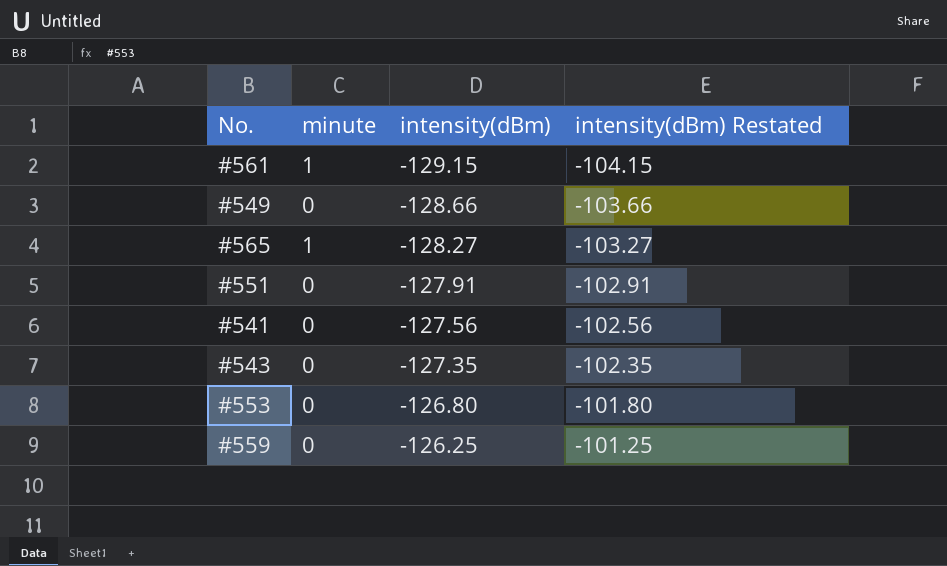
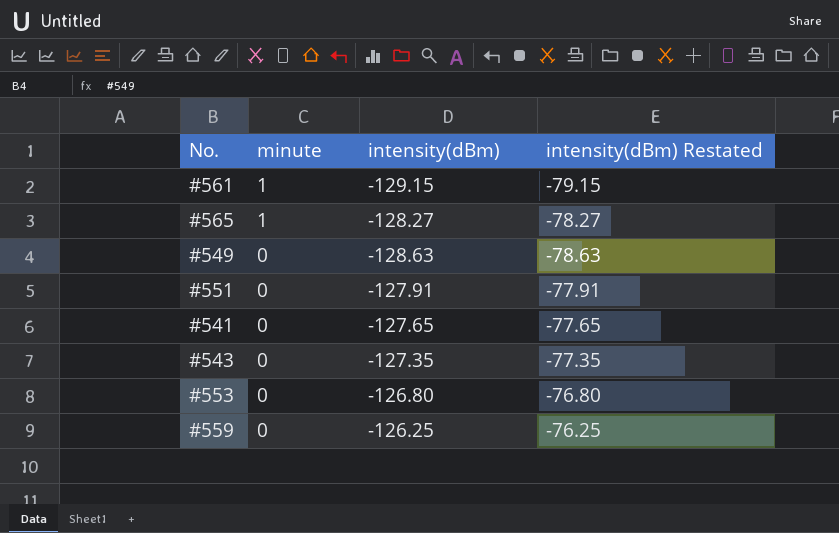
row order: intensity(dBm) ascending -> minute descending
column intensity(dBm) Restated | formula: [intensity(dBm)] + 25 -> [intensity(dBm)] + 50
#549 | intensity(dBm): -128.66 -> -128.63
#541 | intensity(dBm): -127.56 -> -127.65

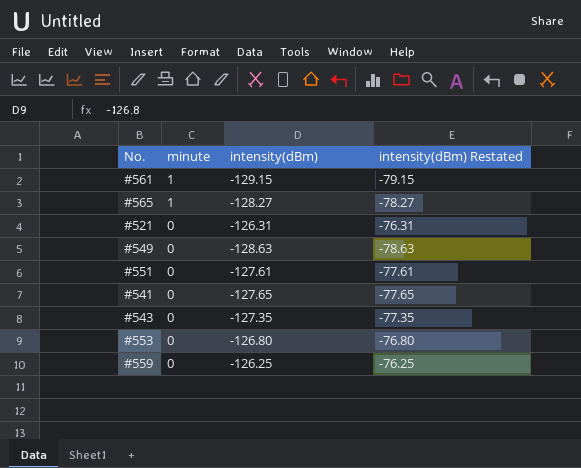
row #521: none -> 0 | -126.31 | -76.31
#551 | intensity(dBm): -127.91 -> -127.61
#551 | intensity(dBm) Restated: -77.91 -> -77.61

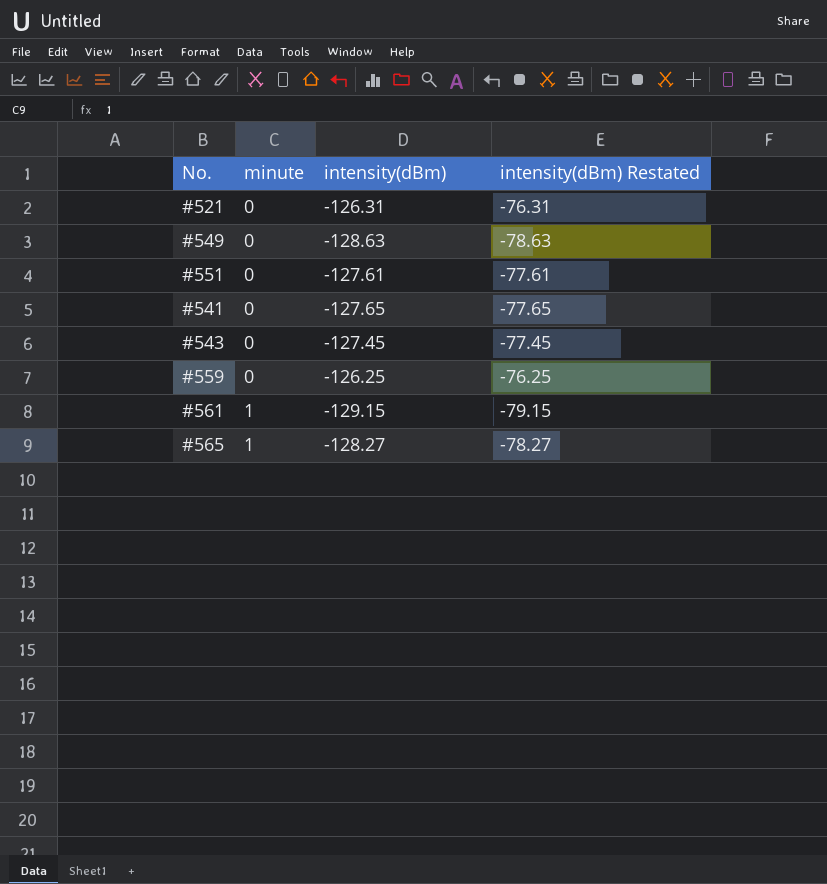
row order: minute descending -> minute ascending
row #553: 0 | -126.80 | -76.80 -> none
#543 | intensity(dBm): -127.35 -> -127.45
#543 | intensity(dBm) Restated: -77.35 -> -77.45

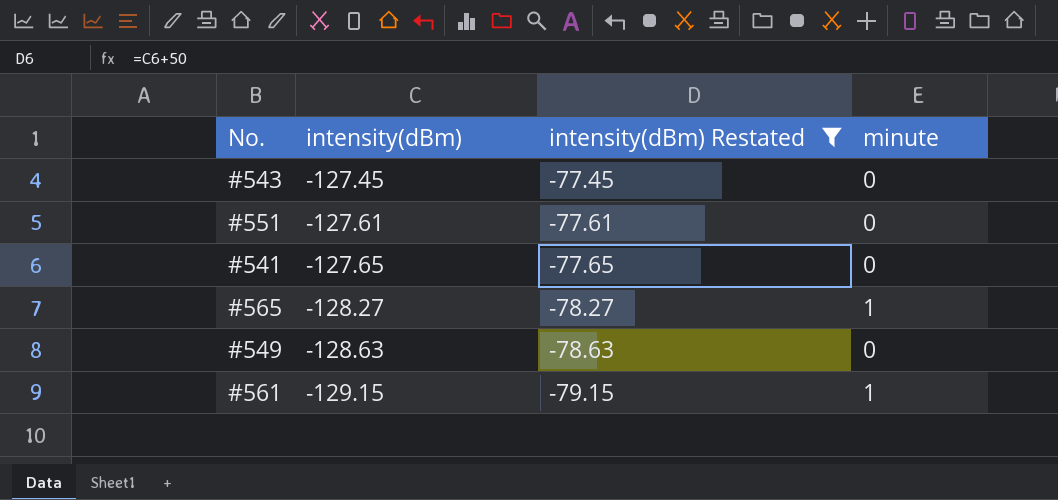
filter: none -> intensity(dBm) Restated <= -77.45
row order: minute ascending -> intensity(dBm) descending
column minute | position: 2 -> 4

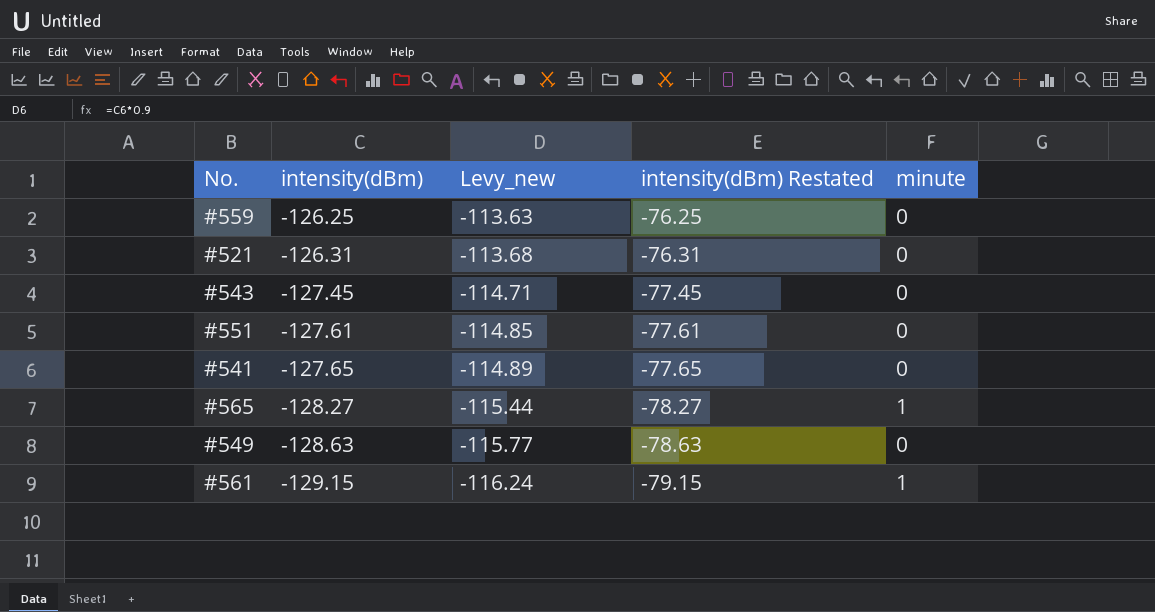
filter: intensity(dBm) Restated <= -77.45 -> none
column Levy_new | formula: none -> [intensity(dBm)] * 0.9

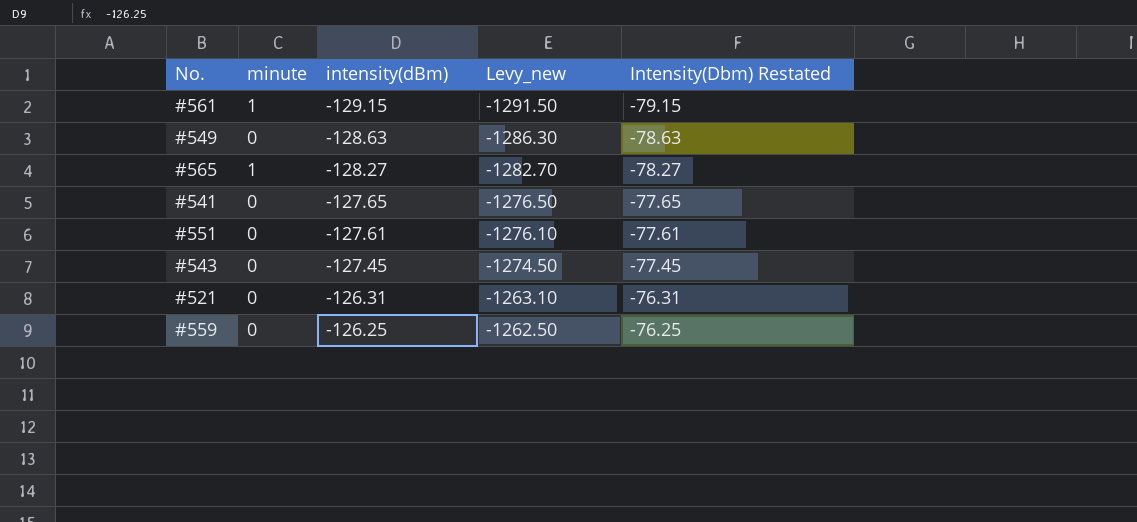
row order: intensity(dBm) descending -> intensity(dBm) ascending
column minute | position: 5 -> 2
column Levy_new | formula: [intensity(dBm)] * 0.9 -> [intensity(dBm)] * 10
column name: intensity(dBm) Restated -> Intensity(Dbm) Restated

